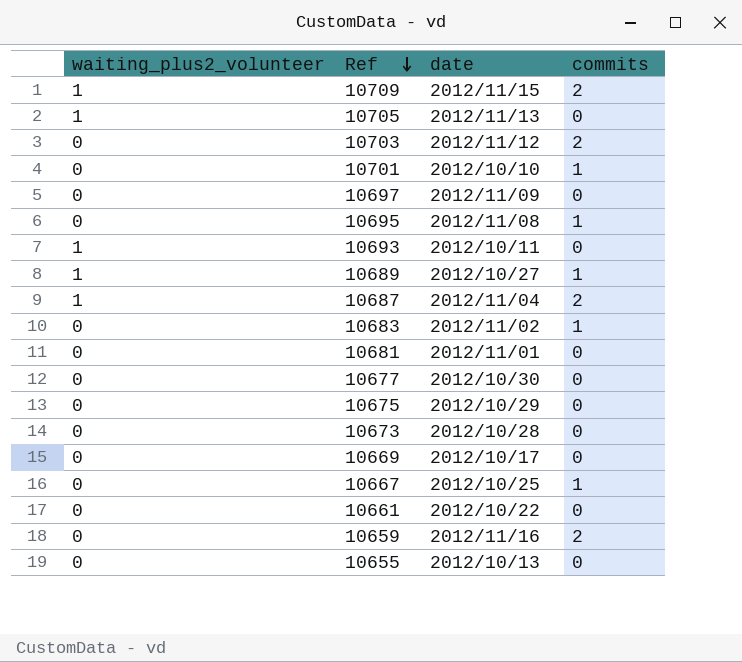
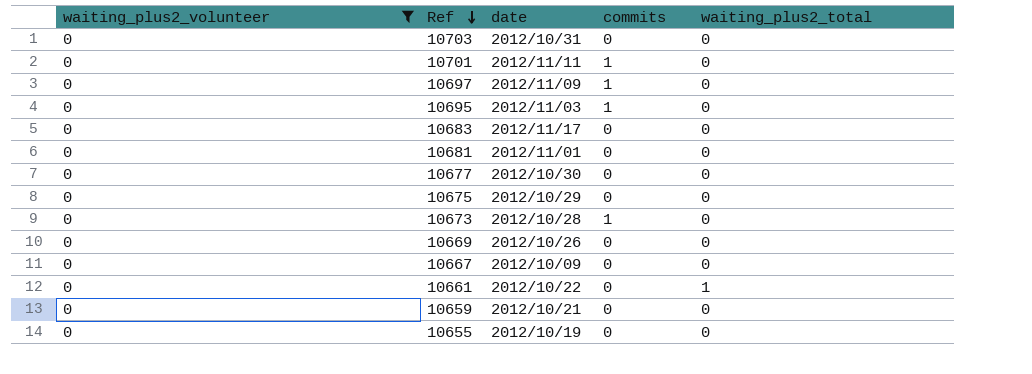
filter: none -> waiting_plus2_volunteer = 0
column waiting_plus2_total | position: none -> 5
10703 | date: 2012/11/12 -> 2012/10/31
10703 | commits: 2 -> 0
10701 | date: 2012/10/10 -> 2012/11/11
10697 | commits: 0 -> 1
10695 | date: 2012/11/08 -> 2012/11/03
10683 | date: 2012/11/02 -> 2012/11/17
10683 | commits: 1 -> 0
10673 | commits: 0 -> 1
10669 | date: 2012/10/17 -> 2012/10/26
10667 | date: 2012/10/25 -> 2012/10/09
10667 | commits: 1 -> 0
10659 | date: 2012/11/16 -> 2012/10/21
10659 | commits: 2 -> 0
10655 | date: 2012/10/13 -> 2012/10/19

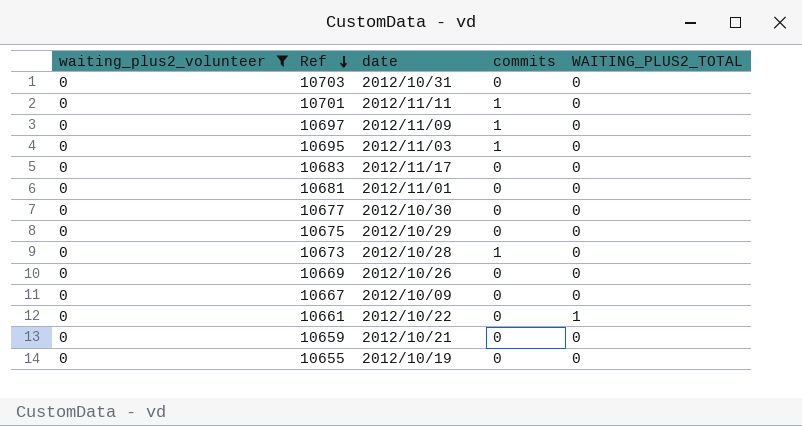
column name: waiting_plus2_total -> WAITING_PLUS2_TOTAL

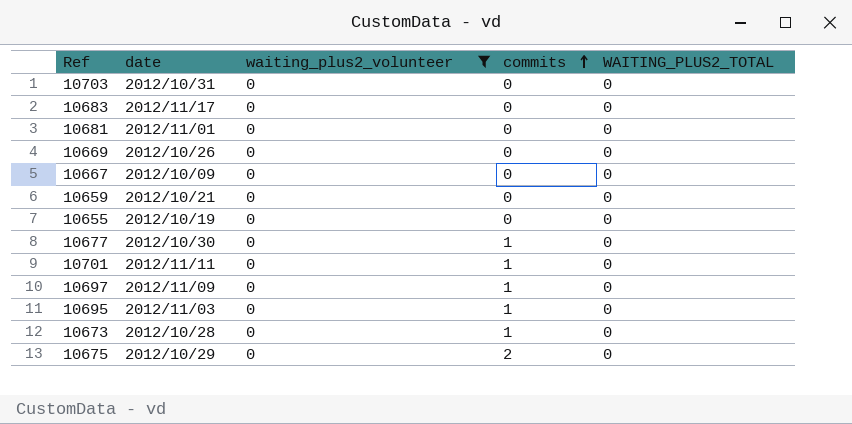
row order: Ref descending -> commits ascending
column waiting_plus2_volunteer | position: 1 -> 3
row 10661: 0 | 2012/10/22 | 0 | 1 -> none
10677 | commits: 0 -> 1
10675 | commits: 0 -> 2

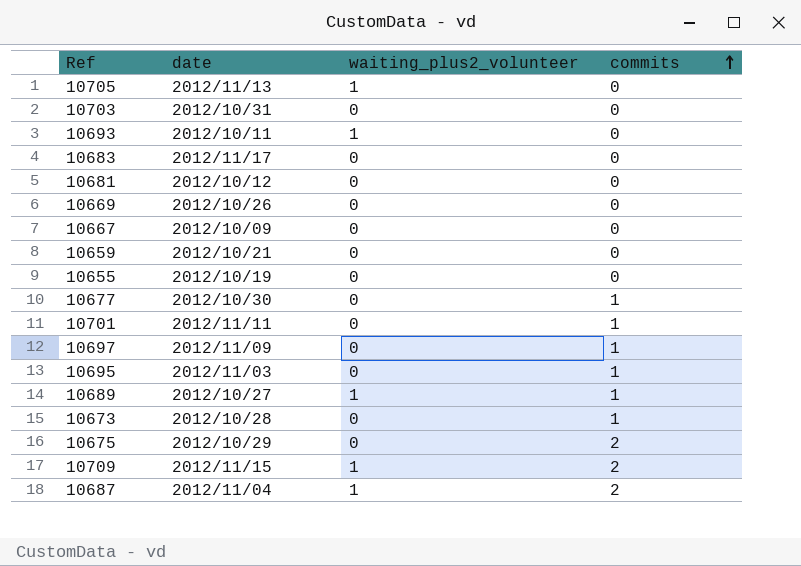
filter: waiting_plus2_volunteer = 0 -> none
column WAITING_PLUS2_TOTAL | position: 5 -> none
10681 | date: 2012/11/01 -> 2012/10/12

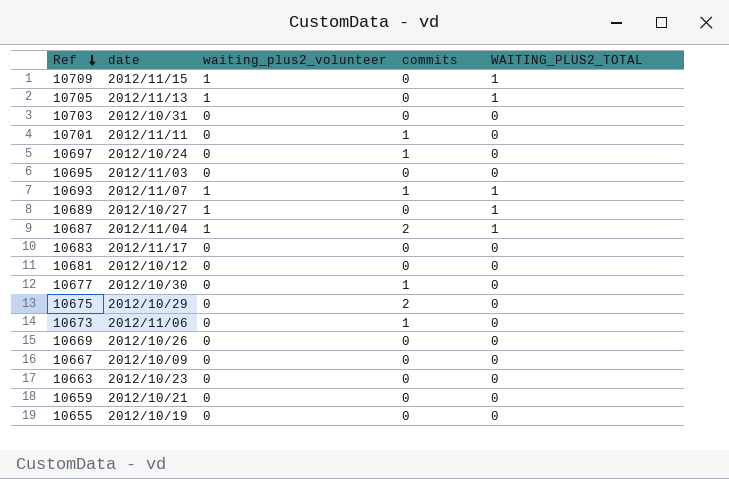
row order: commits ascending -> Ref descending
column WAITING_PLUS2_TOTAL | position: none -> 5
10709 | commits: 2 -> 0
10697 | date: 2012/11/09 -> 2012/10/24
10695 | commits: 1 -> 0
10693 | date: 2012/10/11 -> 2012/11/07
10693 | commits: 0 -> 1
10689 | commits: 1 -> 0
10673 | date: 2012/10/28 -> 2012/11/06
row 10663: none -> 2012/10/23 | 0 | 0 | 0

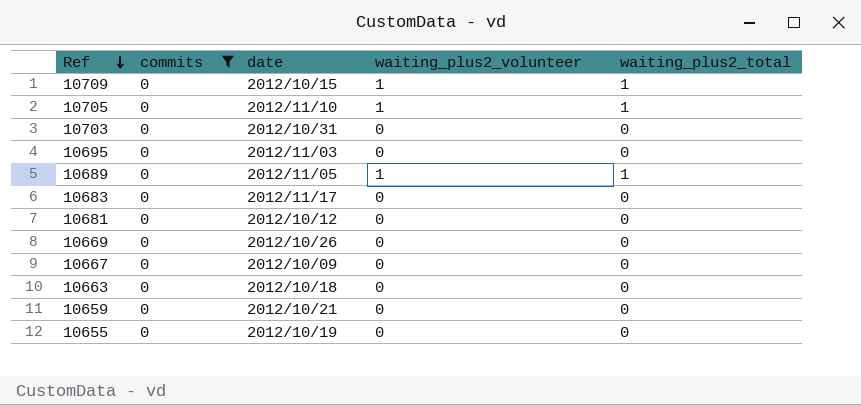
filter: none -> commits = 0
column commits | position: 4 -> 2
column name: WAITING_PLUS2_TOTAL -> waiting_plus2_total
10709 | date: 2012/11/15 -> 2012/10/15
10705 | date: 2012/11/13 -> 2012/11/10
10689 | date: 2012/10/27 -> 2012/11/05
10663 | date: 2012/10/23 -> 2012/10/18

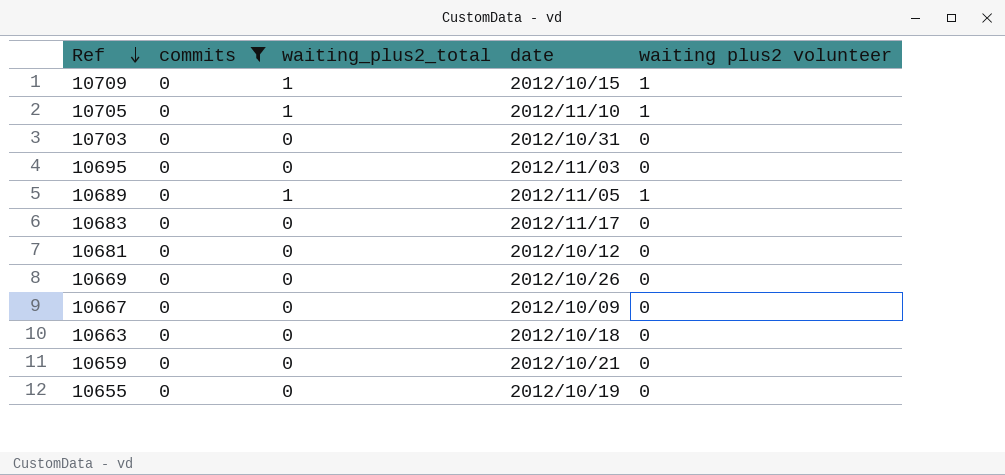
column waiting_plus2_total | position: 5 -> 3
column name: waiting_plus2_volunteer -> waiting plus2 volunteer

